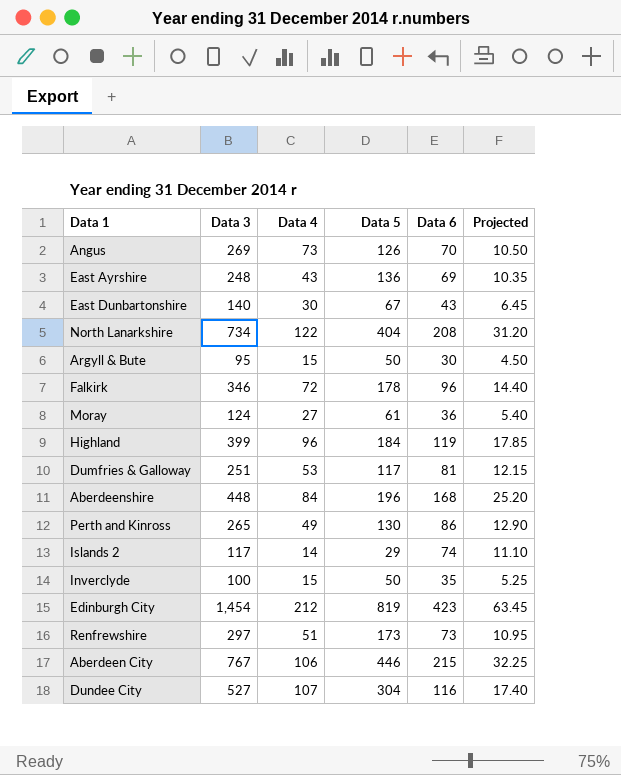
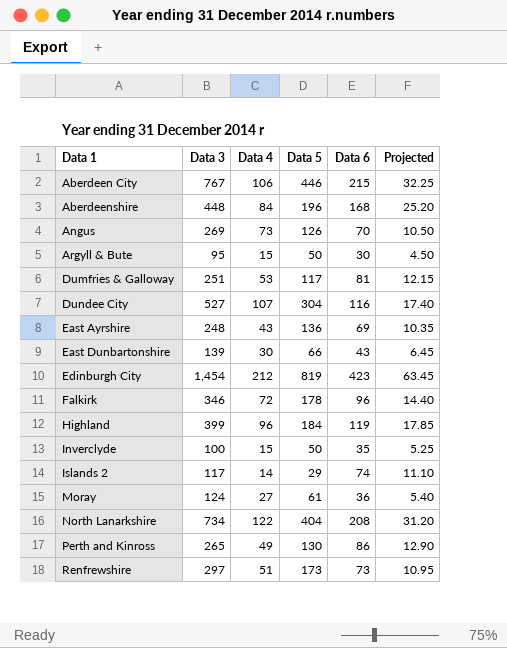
row order: none -> Data 1 ascending
East Dunbartonshire | Data 3: 140 -> 139
East Dunbartonshire | Data 5: 67 -> 66

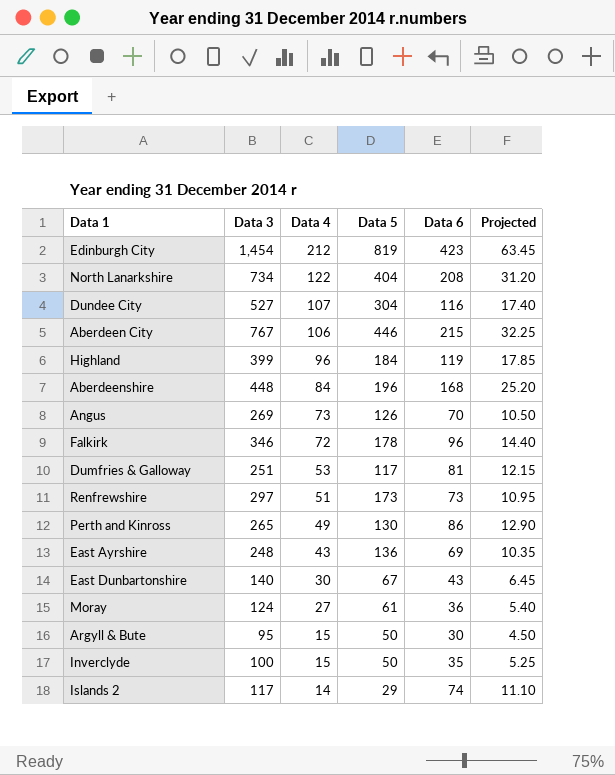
row order: Data 1 ascending -> Data 4 descending
East Dunbartonshire | Data 3: 139 -> 140
East Dunbartonshire | Data 5: 66 -> 67

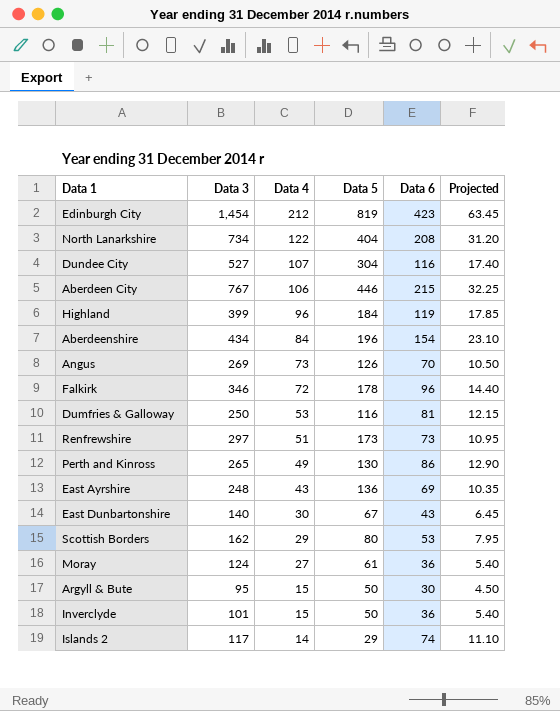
Aberdeenshire | Data 3: 448 -> 434
Aberdeenshire | Data 6: 168 -> 154
Aberdeenshire | Projected: 25.20 -> 23.10
Dumfries & Galloway | Data 3: 251 -> 250
Dumfries & Galloway | Data 5: 117 -> 116
row Scottish Borders: none -> 162 | 29 | 80 | 53 | 7.95
Inverclyde | Data 3: 100 -> 101
Inverclyde | Data 6: 35 -> 36
Inverclyde | Projected: 5.25 -> 5.40

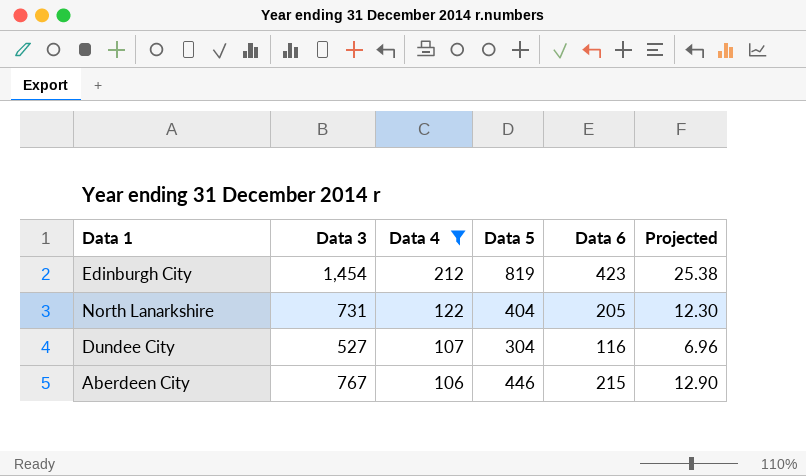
filter: none -> Data 4 >= 106
column Projected | formula: [Data 6] * 0.15 -> [Data 6] * 0.06
North Lanarkshire | Data 3: 734 -> 731
North Lanarkshire | Data 6: 208 -> 205

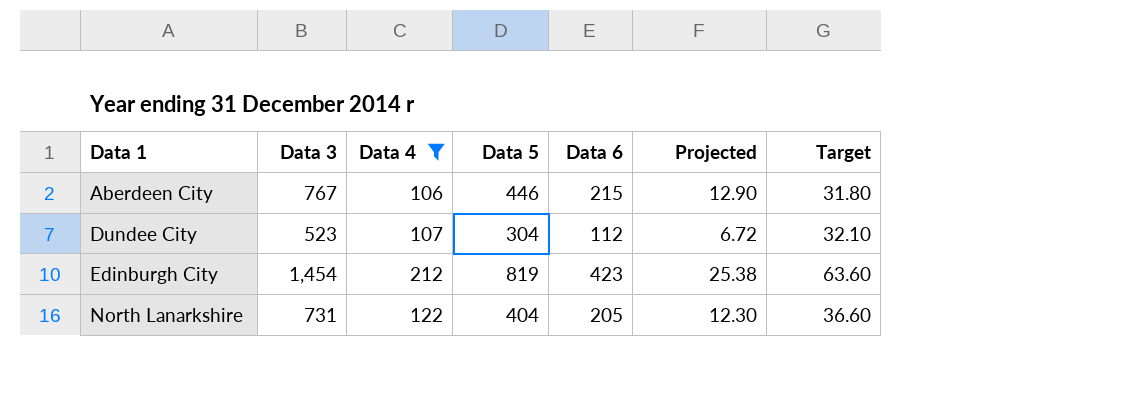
row order: Data 4 descending -> Data 1 ascending
column Target | formula: none -> [Data 4] * 0.3
Dundee City | Data 3: 527 -> 523
Dundee City | Data 6: 116 -> 112
Dundee City | Projected: 6.96 -> 6.72

